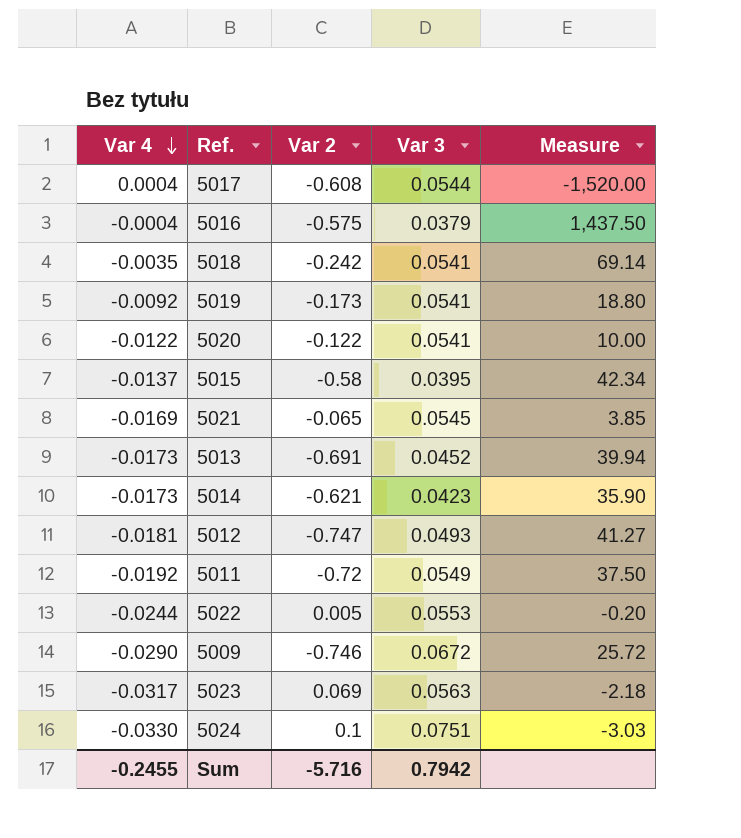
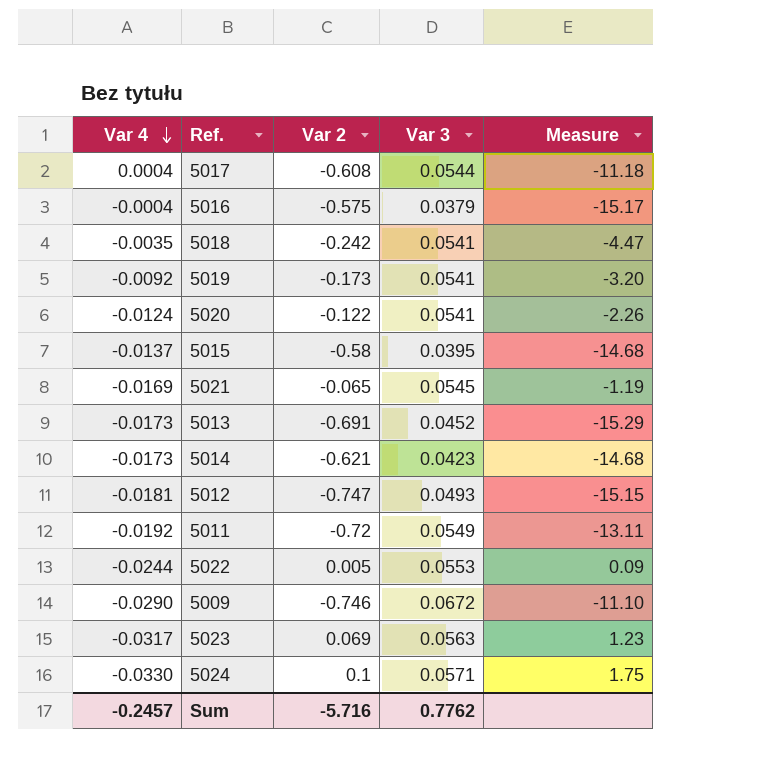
column Measure | formula: [Var 2] / [Var 4] -> [Var 2] / [Var 3]
5020 | Var 4: -0.0122 -> -0.0124
5024 | Var 3: 0.0751 -> 0.0571
Sum | Var 4: -0.2455 -> -0.2457
Sum | Var 3: 0.7942 -> 0.7762

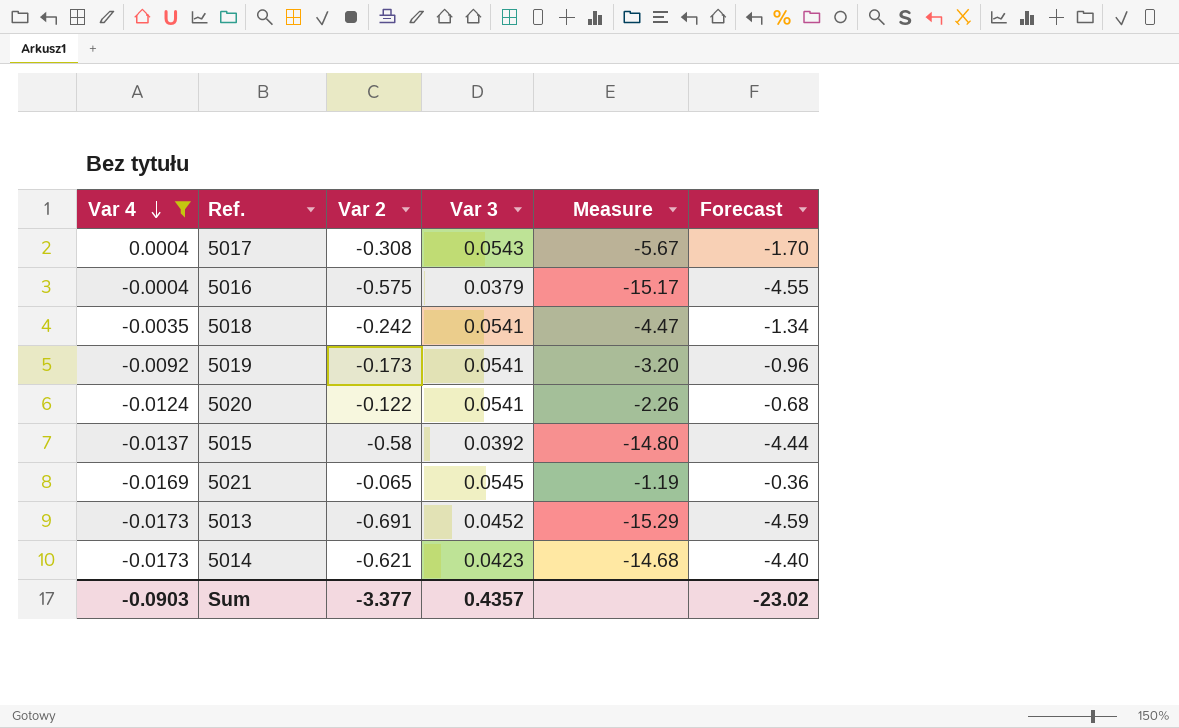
filter: none -> Var 4 >= -0.0173
column Forecast | formula: none -> [Measure] * 0.3
5017 | Var 2: -0.608 -> -0.308
5017 | Var 3: 0.0544 -> 0.0543
5017 | Measure: -11.18 -> -5.67
5015 | Var 3: 0.0395 -> 0.0392
5015 | Measure: -14.68 -> -14.80
Sum | Var 4: -0.2457 -> -0.0903
Sum | Var 2: -5.716 -> -3.377
Sum | Var 3: 0.7762 -> 0.4357

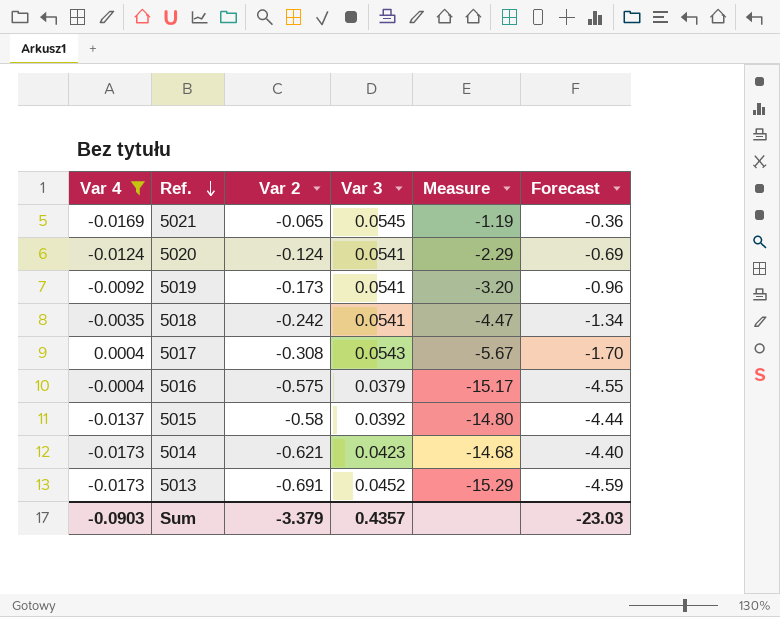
row order: Var 4 descending -> Ref. descending
5020 | Var 2: -0.122 -> -0.124
5020 | Measure: -2.26 -> -2.29
5020 | Forecast: -0.68 -> -0.69
Sum | Var 2: -3.377 -> -3.379
Sum | Forecast: -23.02 -> -23.03

